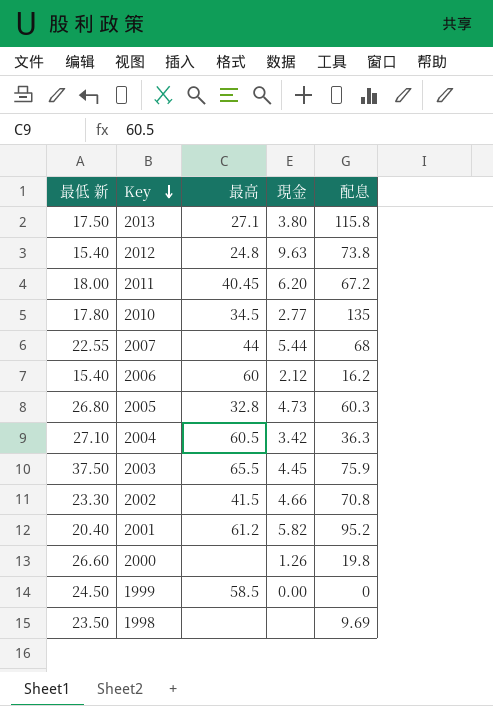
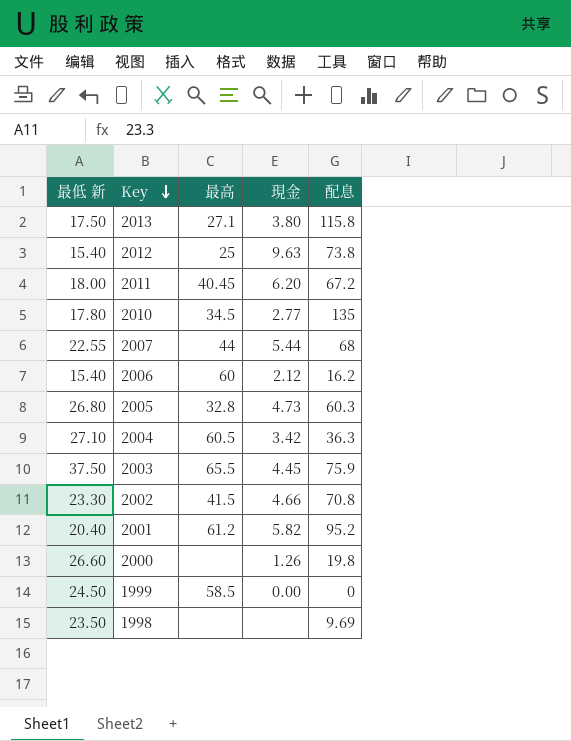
2012 | 最高: 24.8 -> 25

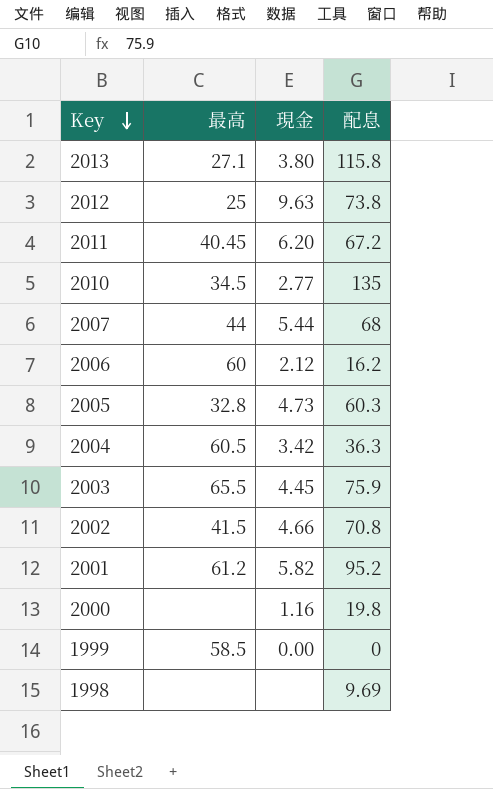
column 最低 新 | position: 1 -> none
2000 | 現金: 1.26 -> 1.16

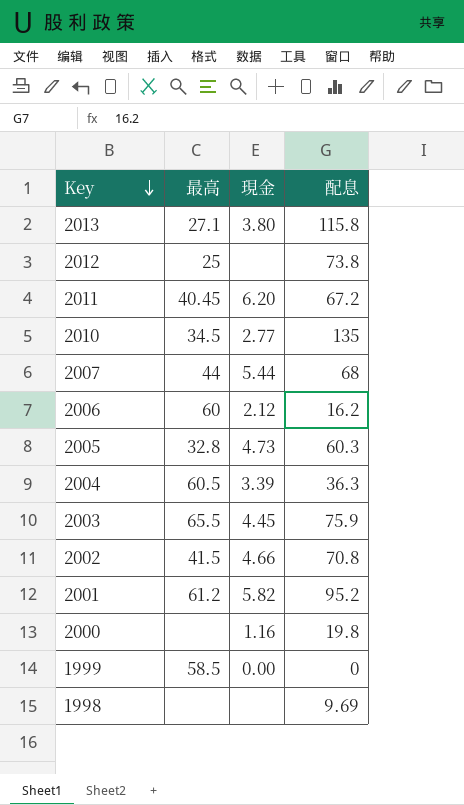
2012 | 現金: 9.63 -> none
2004 | 現金: 3.42 -> 3.39

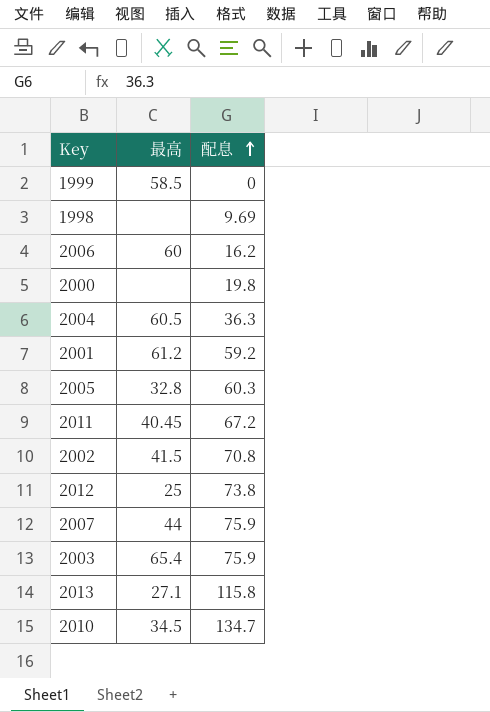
row order: Key descending -> 配息 ascending
column 現金 | position: 3 -> none
2001 | 配息: 95.2 -> 59.2
2007 | 配息: 68 -> 75.9
2003 | 最高: 65.5 -> 65.4
2010 | 配息: 135 -> 134.7

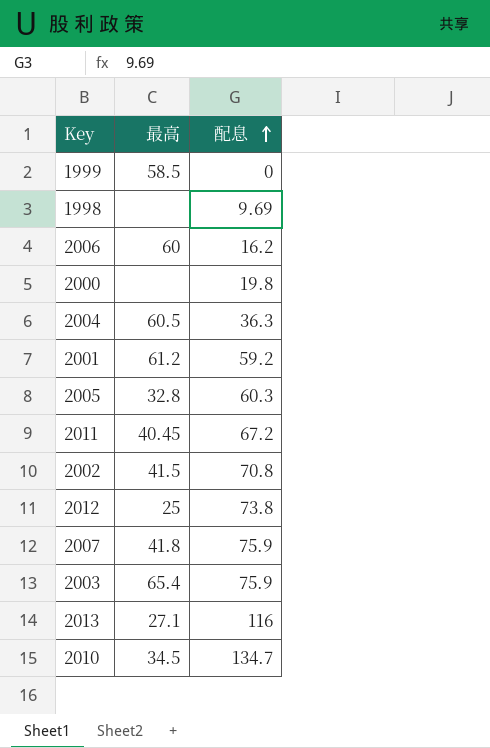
2007 | 最高: 44 -> 41.8
2013 | 配息: 115.8 -> 116

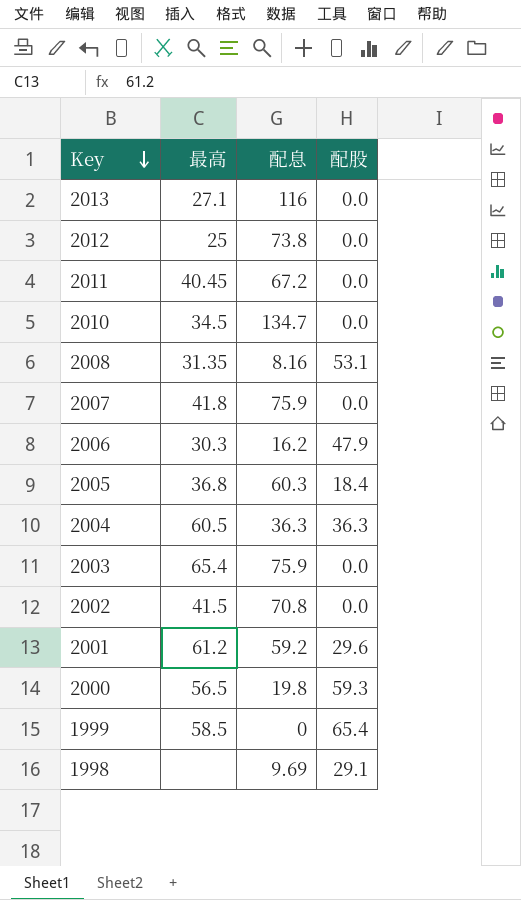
row order: 配息 ascending -> Key descending
column 配股 | position: none -> 4
row 2008: none -> 31.35 | 8.16 | 53.1
2006 | 最高: 60 -> 30.3
2005 | 最高: 32.8 -> 36.8
2000 | 最高: none -> 56.5

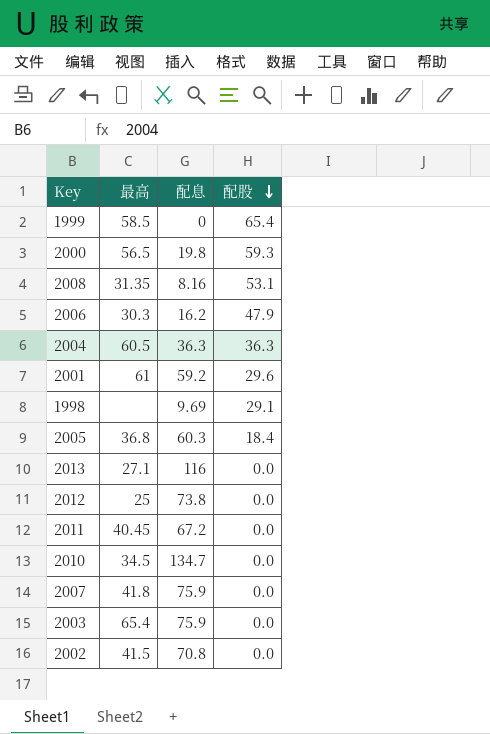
row order: Key descending -> 配股 descending
2001 | 最高: 61.2 -> 61

